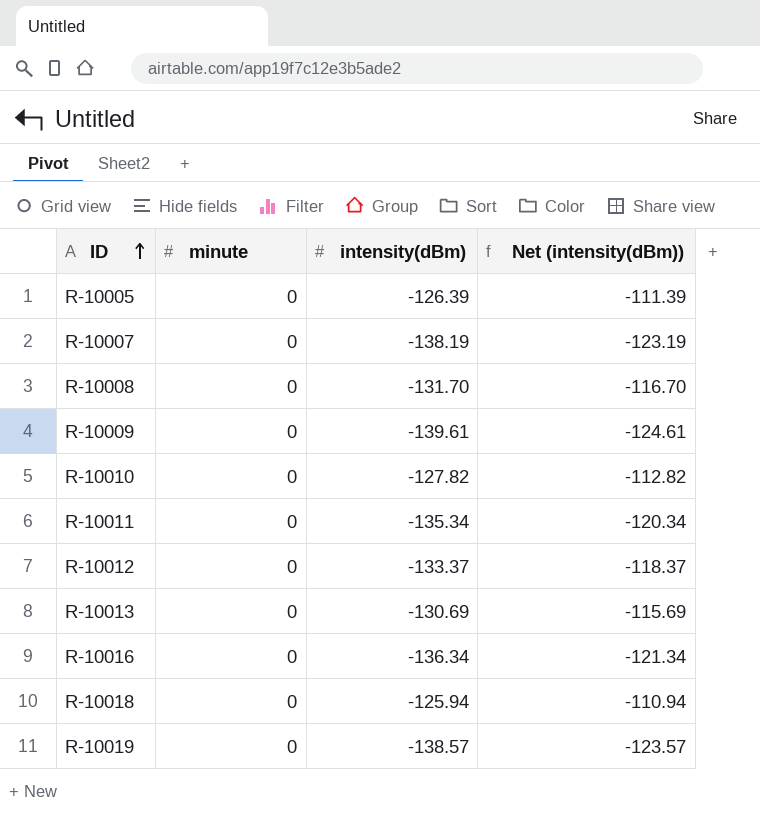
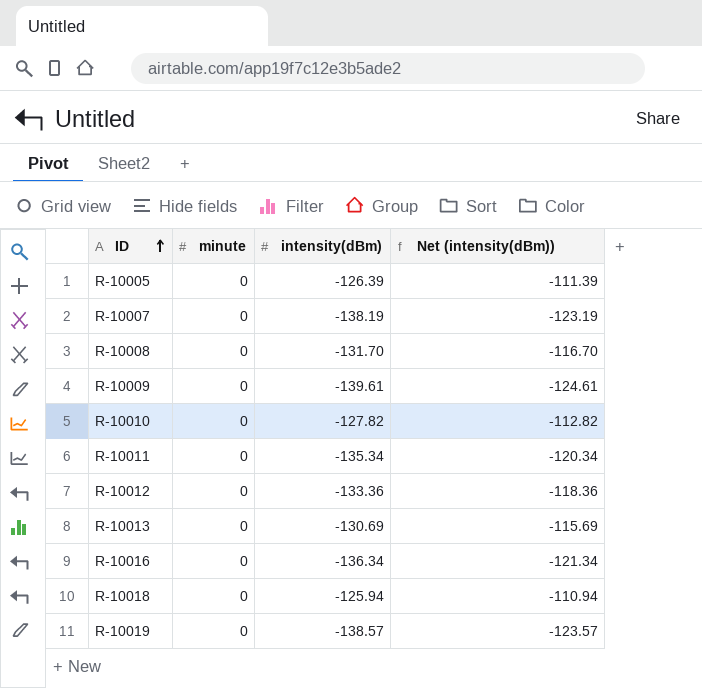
R-10012 | intensity(dBm): -133.37 -> -133.36
R-10012 | Net (intensity(dBm)): -118.37 -> -118.36

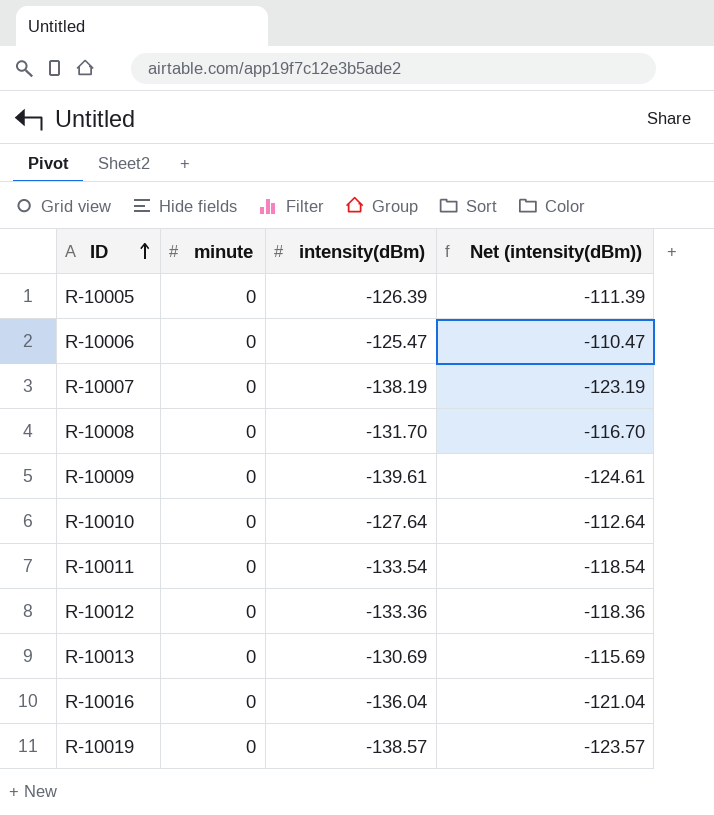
row R-10018: 0 | -125.94 | -110.94 -> none
row R-10006: none -> 0 | -125.47 | -110.47
R-10010 | intensity(dBm): -127.82 -> -127.64
R-10010 | Net (intensity(dBm)): -112.82 -> -112.64
R-10011 | intensity(dBm): -135.34 -> -133.54
R-10011 | Net (intensity(dBm)): -120.34 -> -118.54
R-10016 | intensity(dBm): -136.34 -> -136.04
R-10016 | Net (intensity(dBm)): -121.34 -> -121.04

